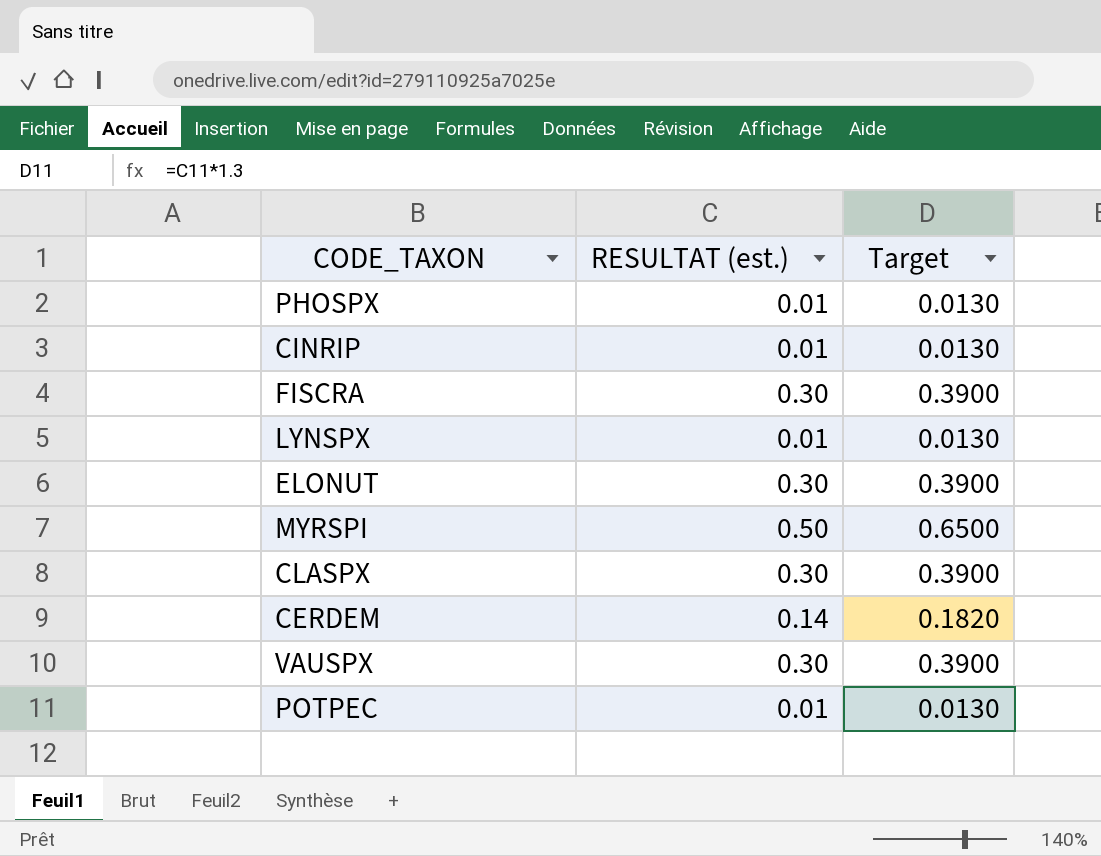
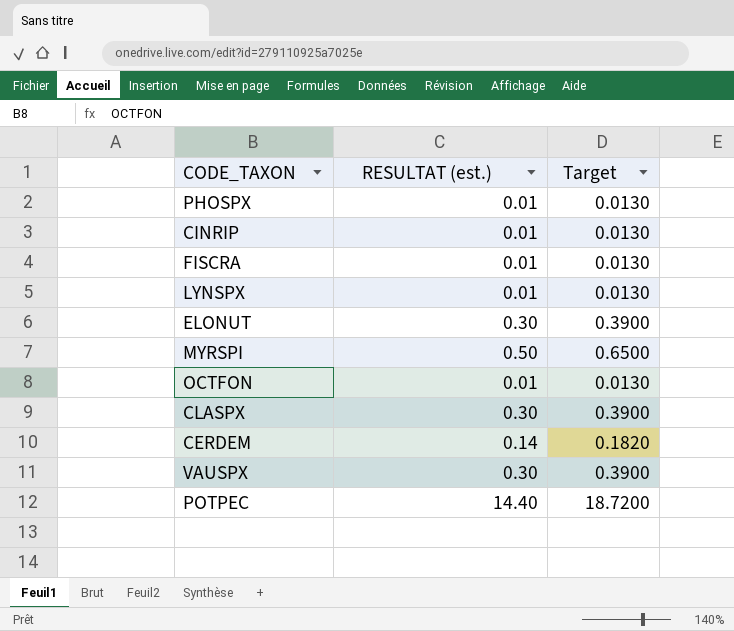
FISCRA | RESULTAT (est.): 0.30 -> 0.01
FISCRA | Target: 0.3900 -> 0.0130
row OCTFON: none -> 0.01 | 0.0130
POTPEC | RESULTAT (est.): 0.01 -> 14.40
POTPEC | Target: 0.0130 -> 18.7200

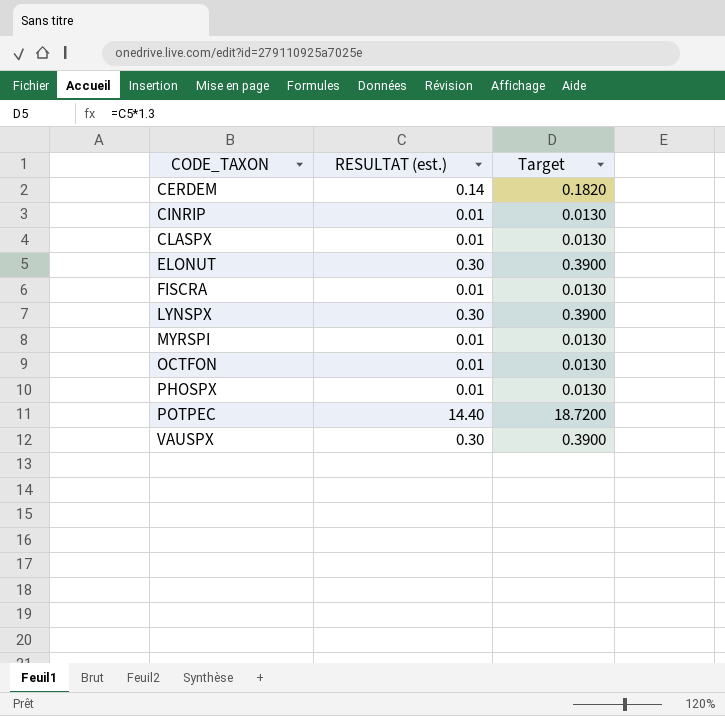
row order: none -> CODE_TAXON ascending
CLASPX | RESULTAT (est.): 0.30 -> 0.01
CLASPX | Target: 0.3900 -> 0.0130
LYNSPX | RESULTAT (est.): 0.01 -> 0.30
LYNSPX | Target: 0.0130 -> 0.3900
MYRSPI | RESULTAT (est.): 0.50 -> 0.01
MYRSPI | Target: 0.6500 -> 0.0130

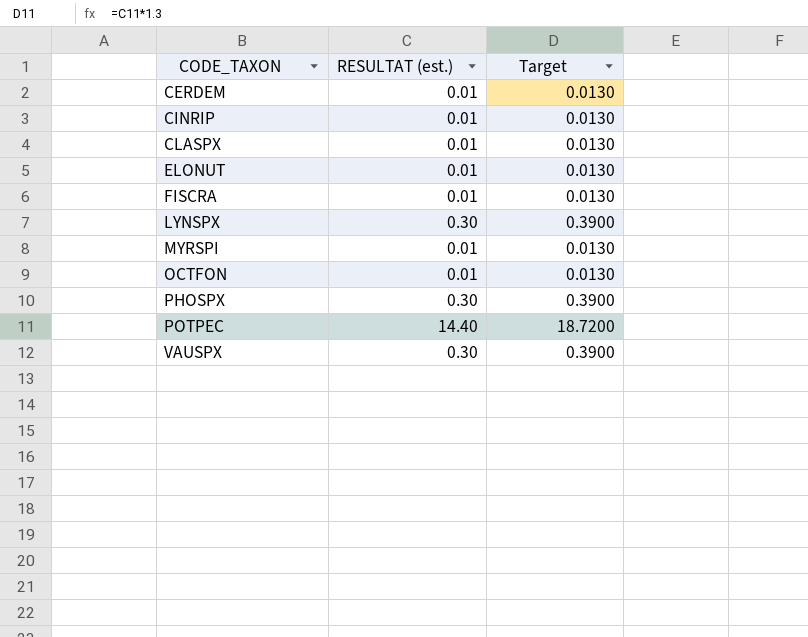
CERDEM | RESULTAT (est.): 0.14 -> 0.01
CERDEM | Target: 0.1820 -> 0.0130
ELONUT | RESULTAT (est.): 0.30 -> 0.01
ELONUT | Target: 0.3900 -> 0.0130
PHOSPX | RESULTAT (est.): 0.01 -> 0.30
PHOSPX | Target: 0.0130 -> 0.3900

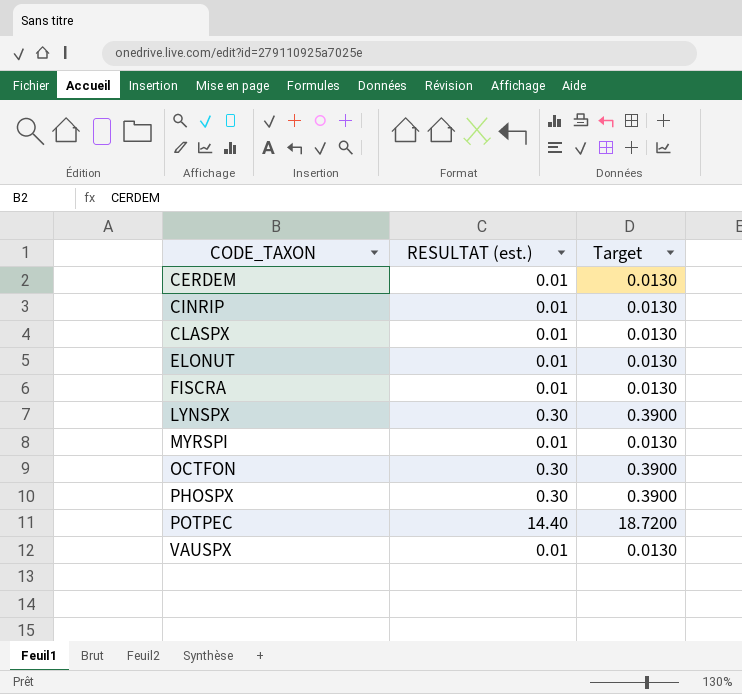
OCTFON | RESULTAT (est.): 0.01 -> 0.30
OCTFON | Target: 0.0130 -> 0.3900
VAUSPX | RESULTAT (est.): 0.30 -> 0.01
VAUSPX | Target: 0.3900 -> 0.0130

